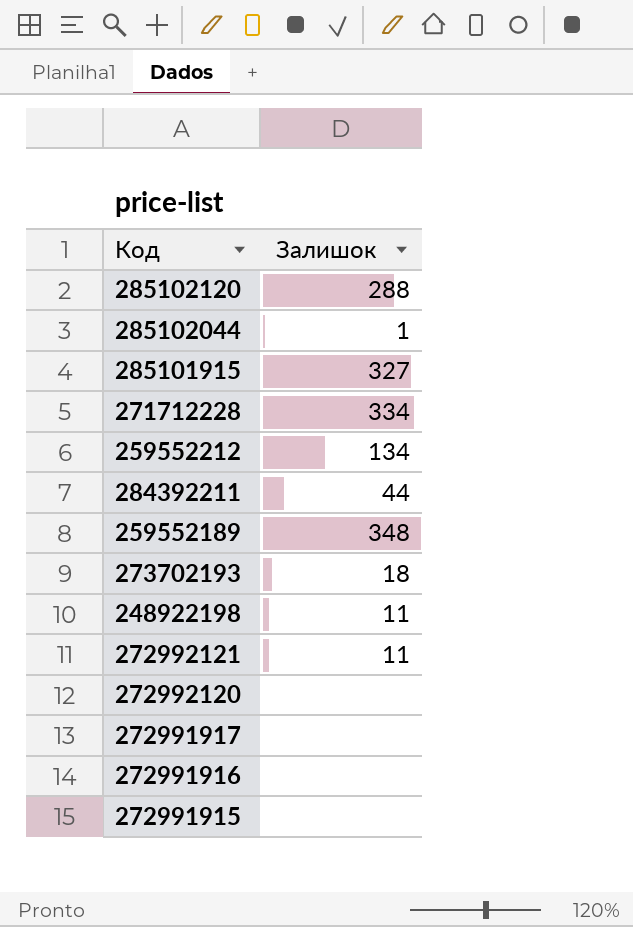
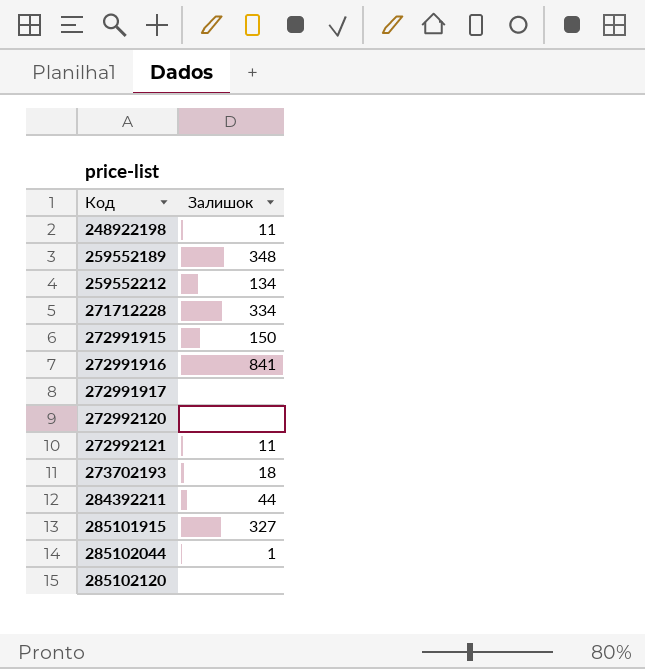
row order: none -> Код ascending
272991915 | Залишок: none -> 150
272991916 | Залишок: none -> 841
285102120 | Залишок: 288 -> none

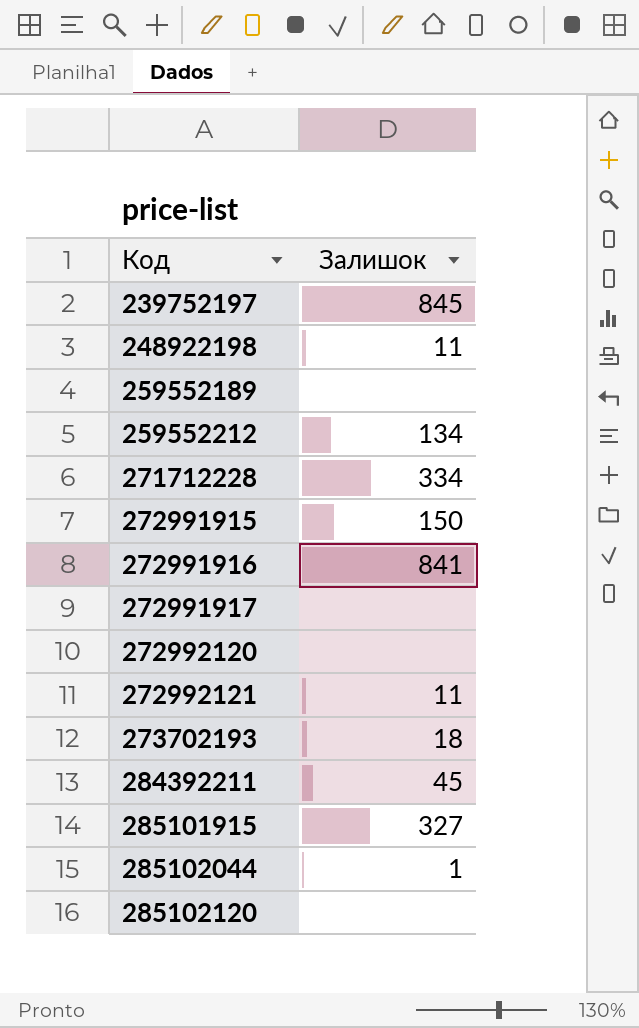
row 239752197: none -> 845
259552189 | Залишок: 348 -> none
284392211 | Залишок: 44 -> 45

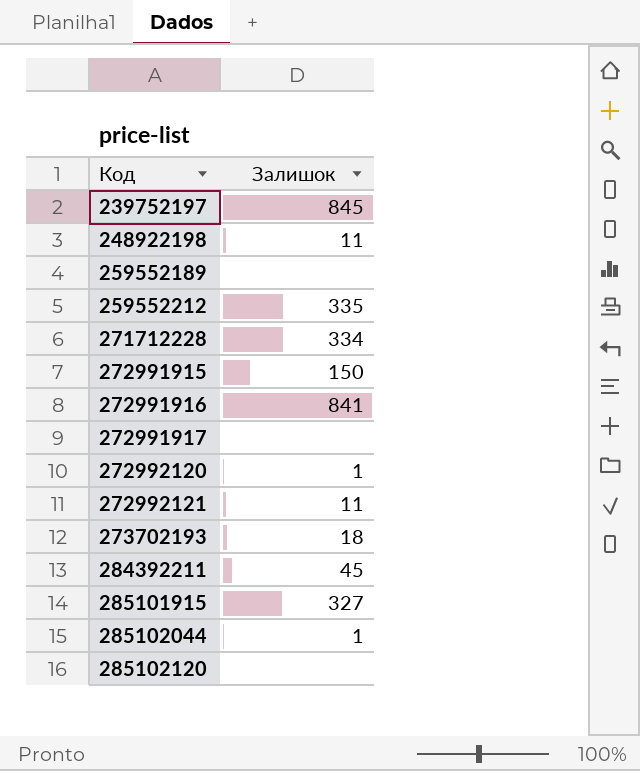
259552212 | Залишок: 134 -> 335
272992120 | Залишок: none -> 1

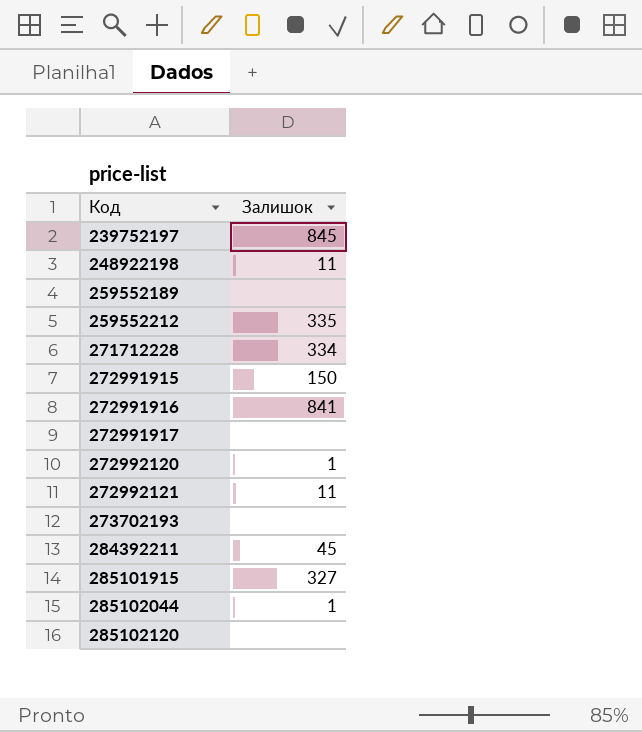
273702193 | Залишок: 18 -> none

